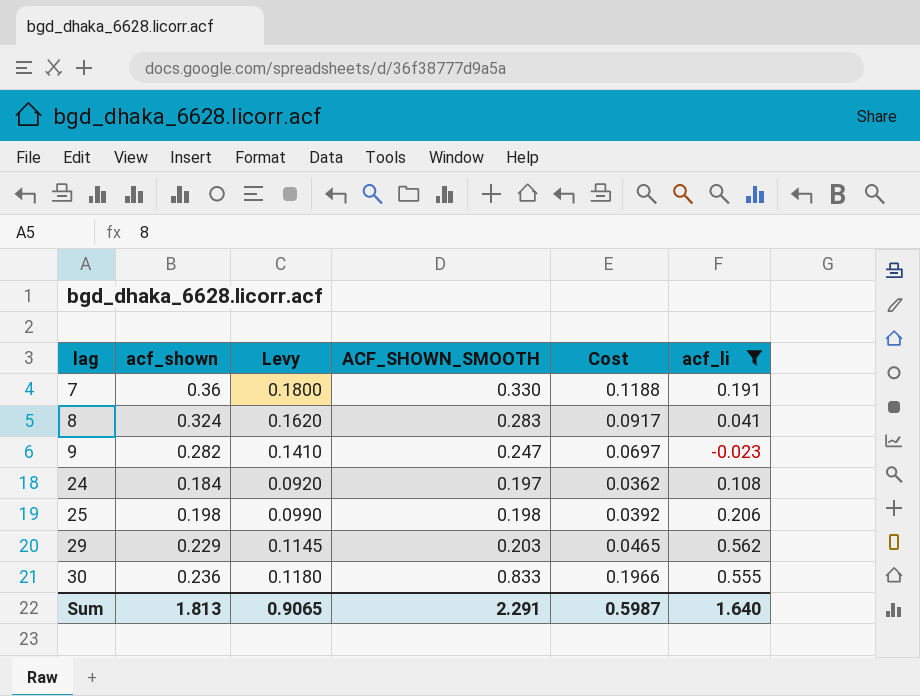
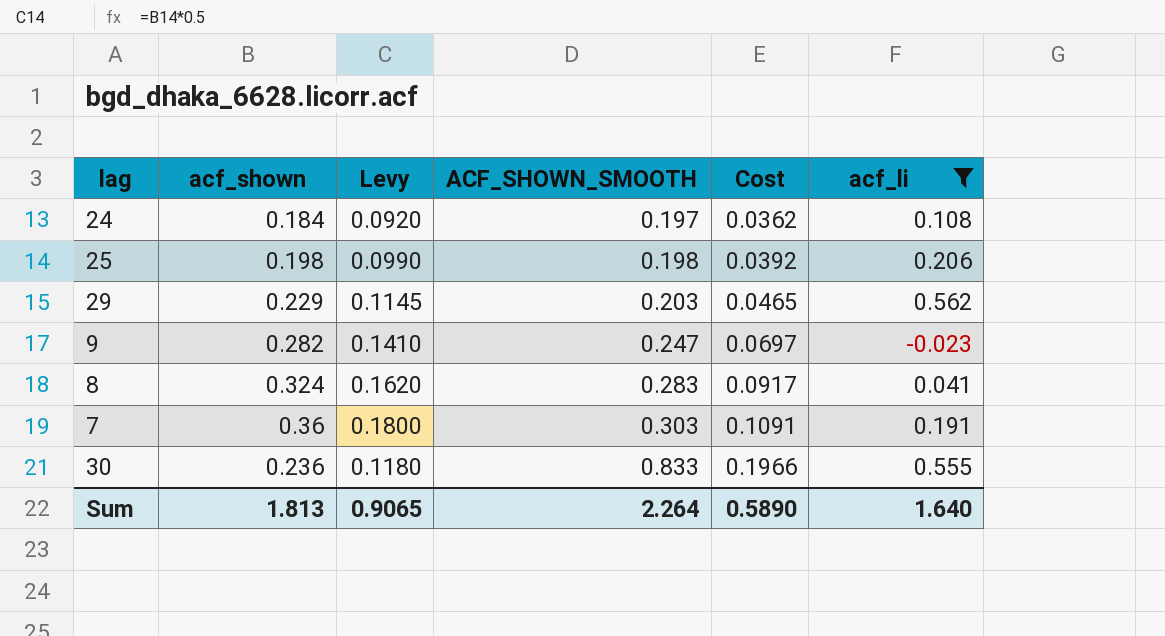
row order: lag ascending -> ACF_SHOWN_SMOOTH ascending
7 | ACF_SHOWN_SMOOTH: 0.330 -> 0.303
7 | Cost: 0.1188 -> 0.1091
Sum | ACF_SHOWN_SMOOTH: 2.291 -> 2.264
Sum | Cost: 0.5987 -> 0.5890

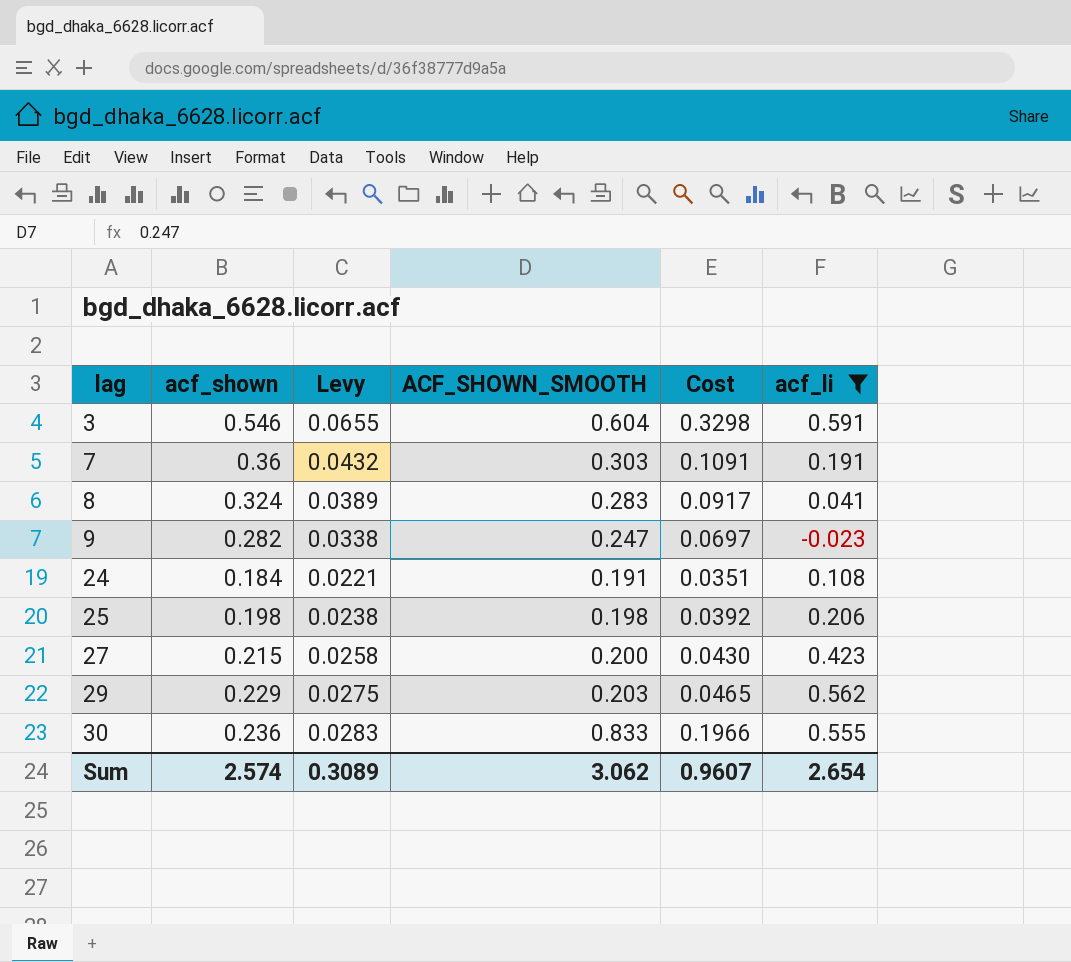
row order: ACF_SHOWN_SMOOTH ascending -> lag ascending
column Levy | formula: [acf_shown] * 0.5 -> [acf_shown] * 0.12
row 3: none -> 0.546 | 0.0655 | 0.604 | 0.3298 | 0.591
24 | ACF_SHOWN_SMOOTH: 0.197 -> 0.191
24 | Cost: 0.0362 -> 0.0351
row 27: none -> 0.215 | 0.0258 | 0.200 | 0.0430 | 0.423
Sum | acf_shown: 1.813 -> 2.574
Sum | Levy: 0.9065 -> 0.3089
Sum | ACF_SHOWN_SMOOTH: 2.264 -> 3.062
Sum | Cost: 0.5890 -> 0.9607
Sum | acf_li: 1.640 -> 2.654

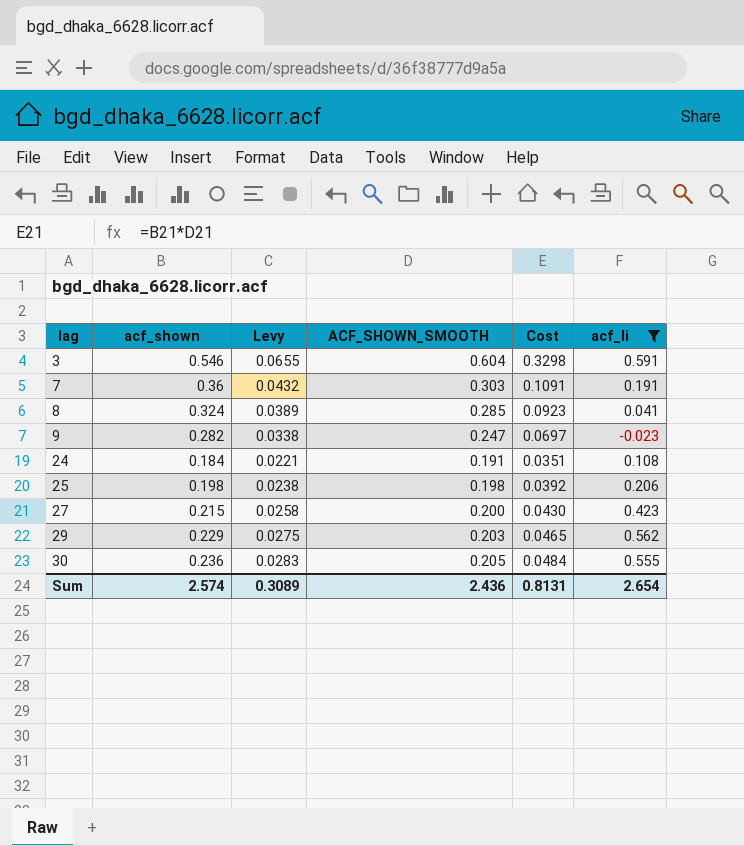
8 | ACF_SHOWN_SMOOTH: 0.283 -> 0.285
8 | Cost: 0.0917 -> 0.0923
30 | ACF_SHOWN_SMOOTH: 0.833 -> 0.205
30 | Cost: 0.1966 -> 0.0484
Sum | ACF_SHOWN_SMOOTH: 3.062 -> 2.436
Sum | Cost: 0.9607 -> 0.8131

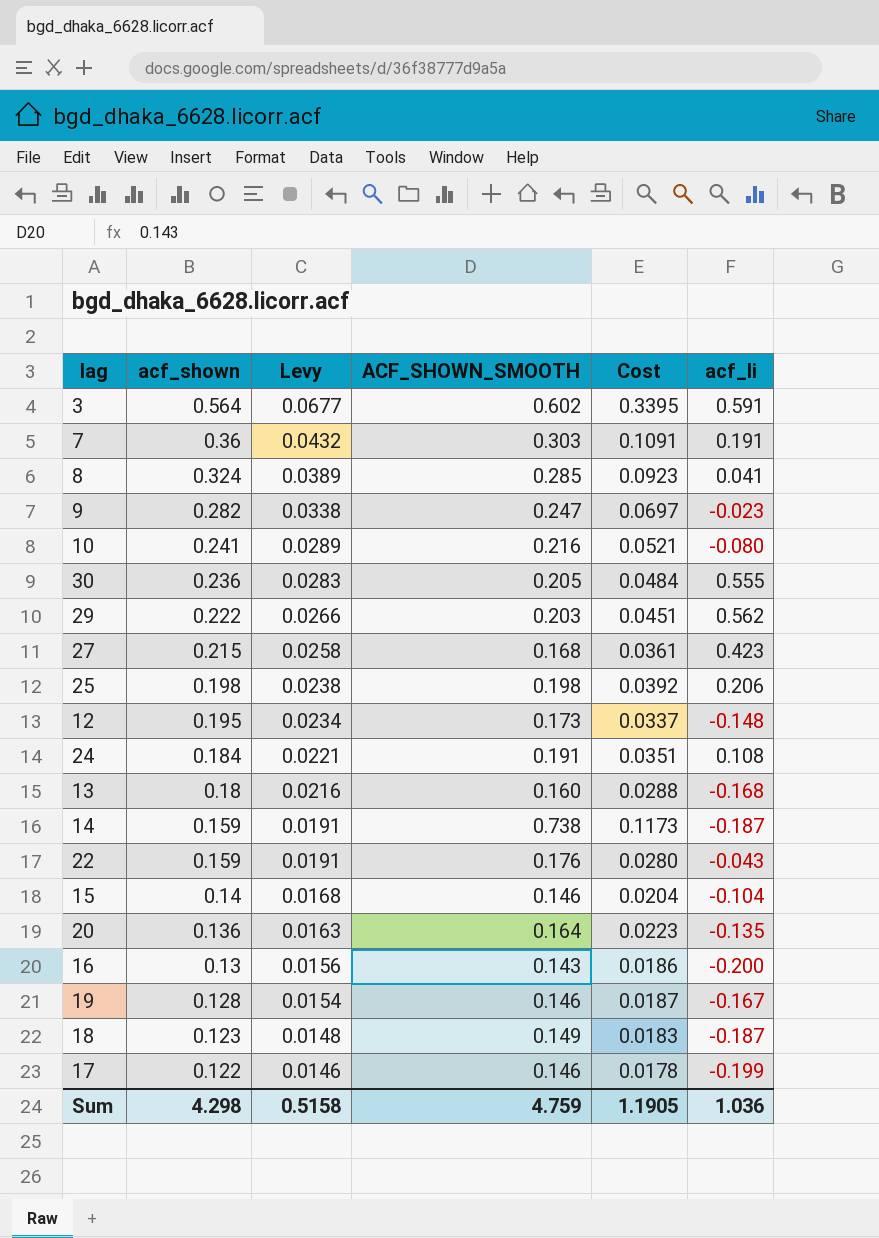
filter: acf_li >= -0.023 -> none
row order: lag ascending -> acf_shown descending
3 | acf_shown: 0.546 -> 0.564
3 | Levy: 0.0655 -> 0.0677
3 | ACF_SHOWN_SMOOTH: 0.604 -> 0.602
3 | Cost: 0.3298 -> 0.3395
29 | acf_shown: 0.229 -> 0.222
29 | Levy: 0.0275 -> 0.0266
29 | Cost: 0.0465 -> 0.0451
27 | ACF_SHOWN_SMOOTH: 0.200 -> 0.168
27 | Cost: 0.0430 -> 0.0361
Sum | acf_shown: 2.574 -> 4.298
Sum | Levy: 0.3089 -> 0.5158
Sum | ACF_SHOWN_SMOOTH: 2.436 -> 4.759
Sum | Cost: 0.8131 -> 1.1905
Sum | acf_li: 2.654 -> 1.036

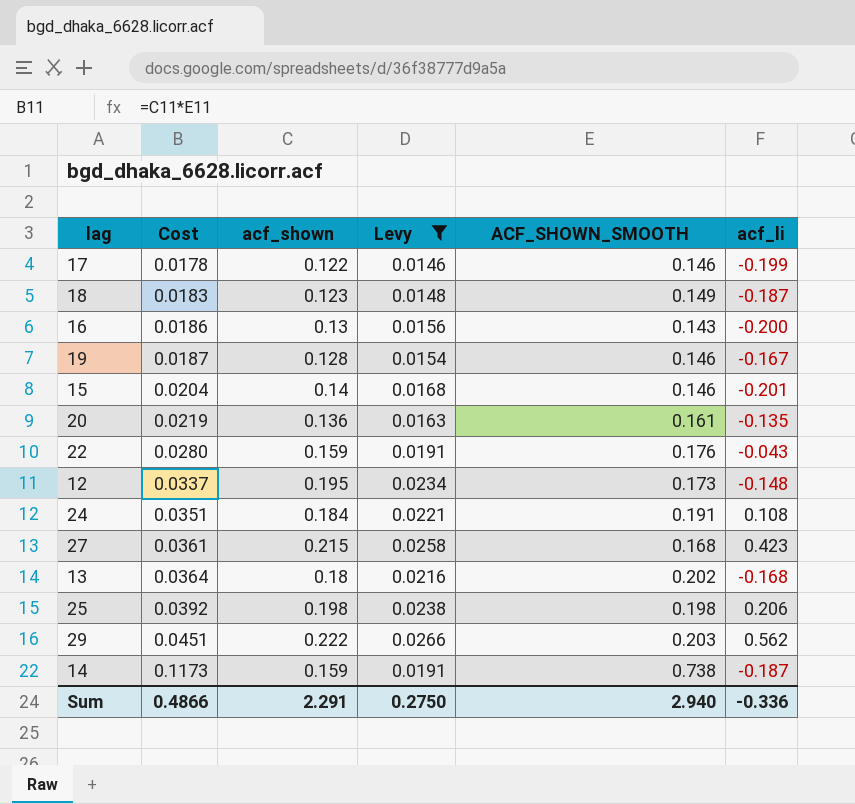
filter: none -> Levy <= 0.0266
row order: acf_shown descending -> Cost ascending
column Cost | position: 5 -> 2
15 | acf_li: -0.104 -> -0.201
20 | Cost: 0.0223 -> 0.0219
20 | ACF_SHOWN_SMOOTH: 0.164 -> 0.161
13 | Cost: 0.0288 -> 0.0364
13 | ACF_SHOWN_SMOOTH: 0.160 -> 0.202
Sum | Cost: 1.1905 -> 0.4866
Sum | acf_shown: 4.298 -> 2.291
Sum | Levy: 0.5158 -> 0.2750
Sum | ACF_SHOWN_SMOOTH: 4.759 -> 2.940
Sum | acf_li: 1.036 -> -0.336

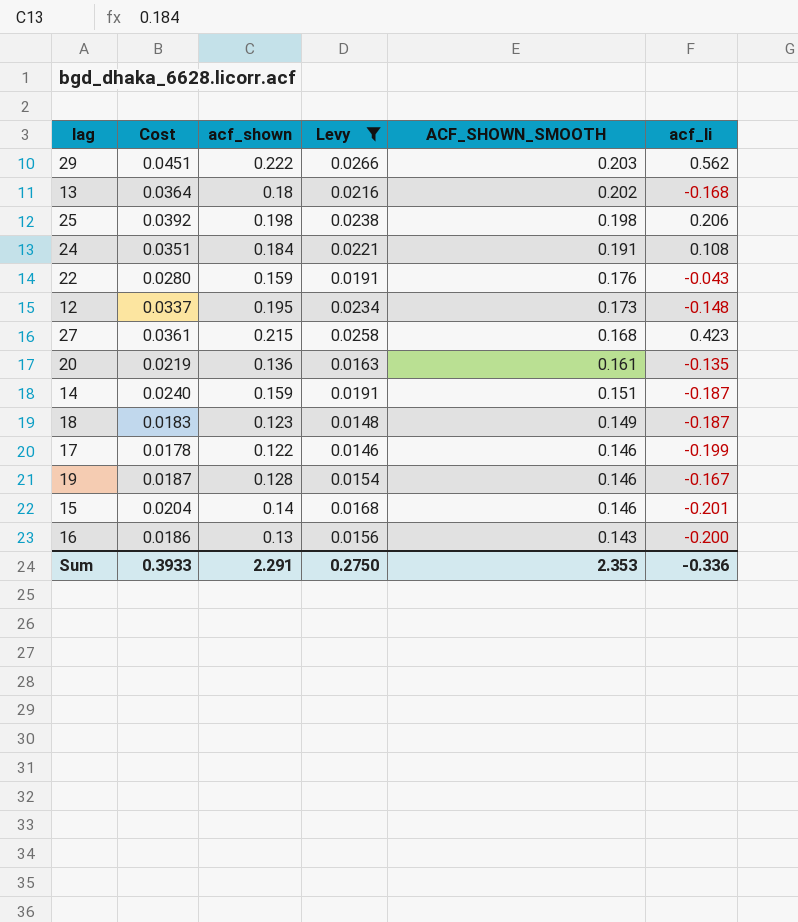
row order: Cost ascending -> ACF_SHOWN_SMOOTH descending
14 | Cost: 0.1173 -> 0.0240
14 | ACF_SHOWN_SMOOTH: 0.738 -> 0.151
Sum | Cost: 0.4866 -> 0.3933
Sum | ACF_SHOWN_SMOOTH: 2.940 -> 2.353

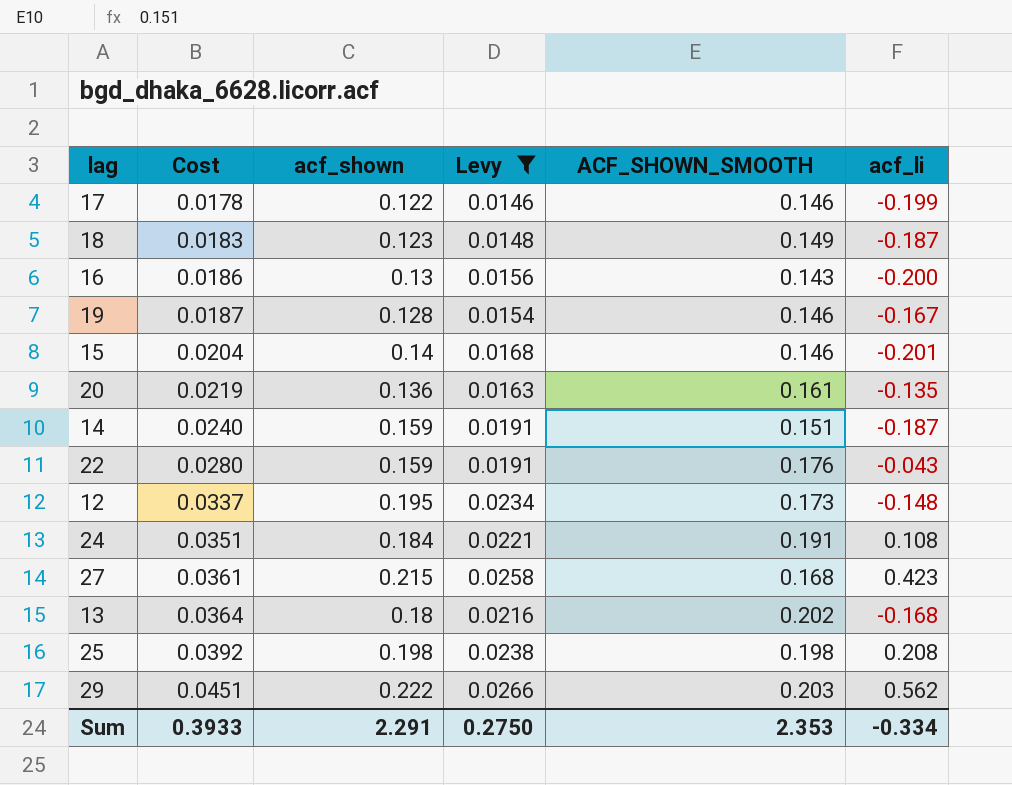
row order: ACF_SHOWN_SMOOTH descending -> Cost ascending
25 | acf_li: 0.206 -> 0.208
Sum | acf_li: -0.336 -> -0.334

